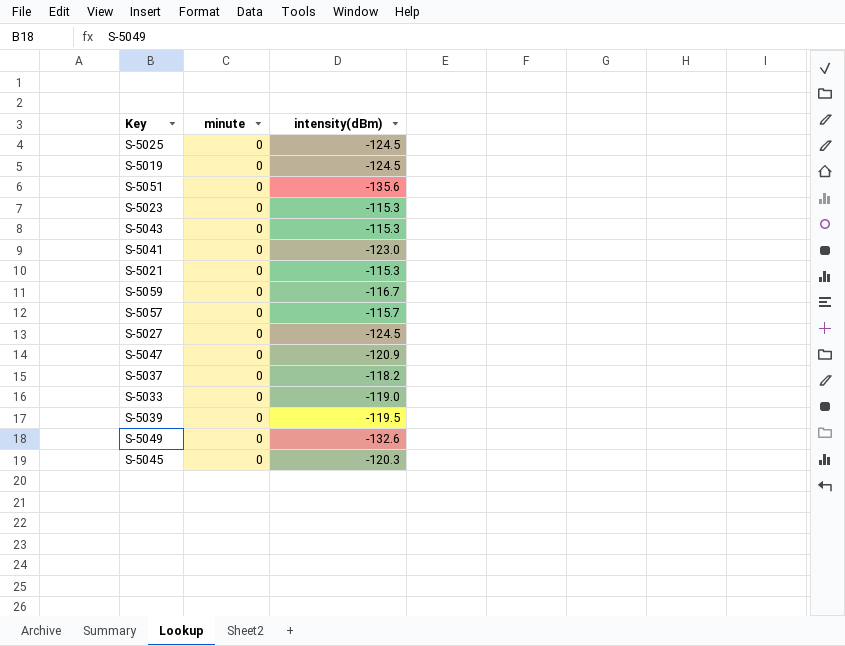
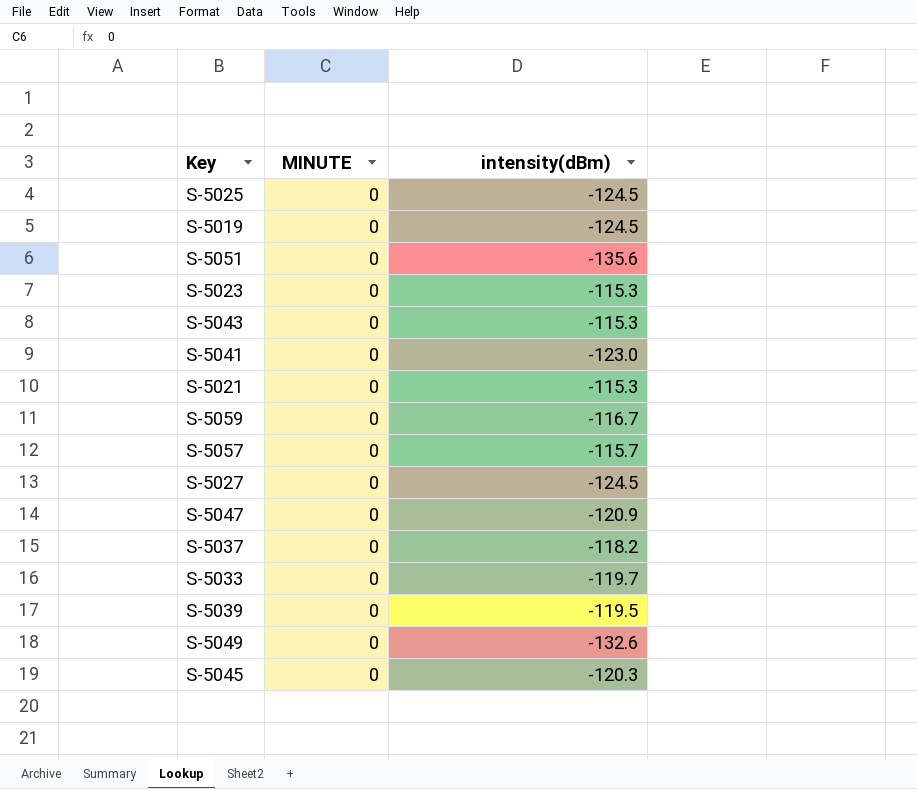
column name: minute -> MINUTE
S-5033 | intensity(dBm): -119.0 -> -119.7

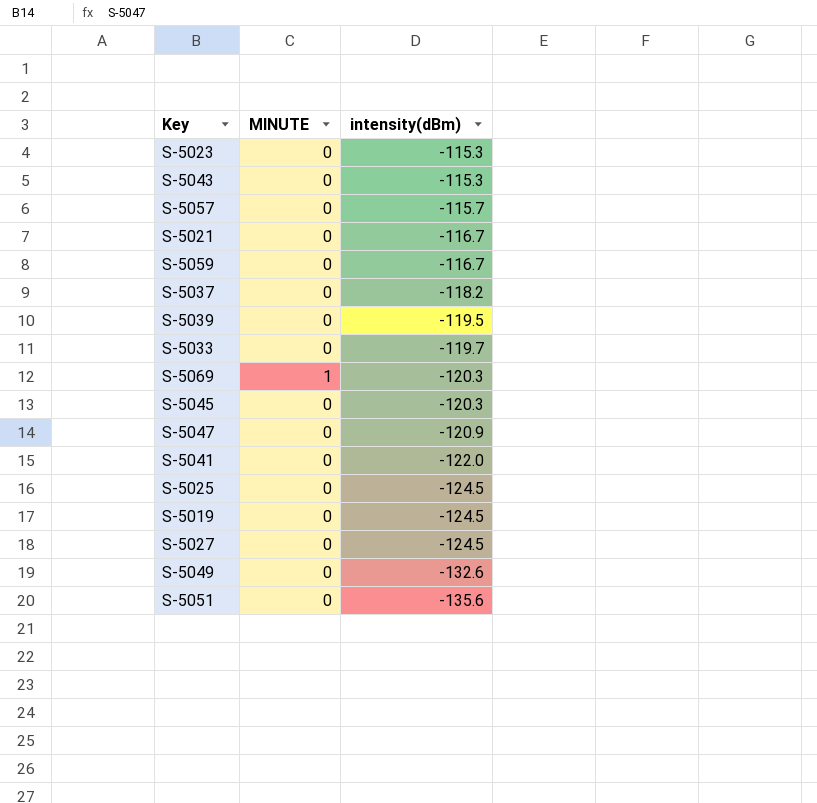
row order: none -> intensity(dBm) descending
S-5021 | intensity(dBm): -115.3 -> -116.7
row S-5069: none -> 1 | -120.3
S-5041 | intensity(dBm): -123.0 -> -122.0

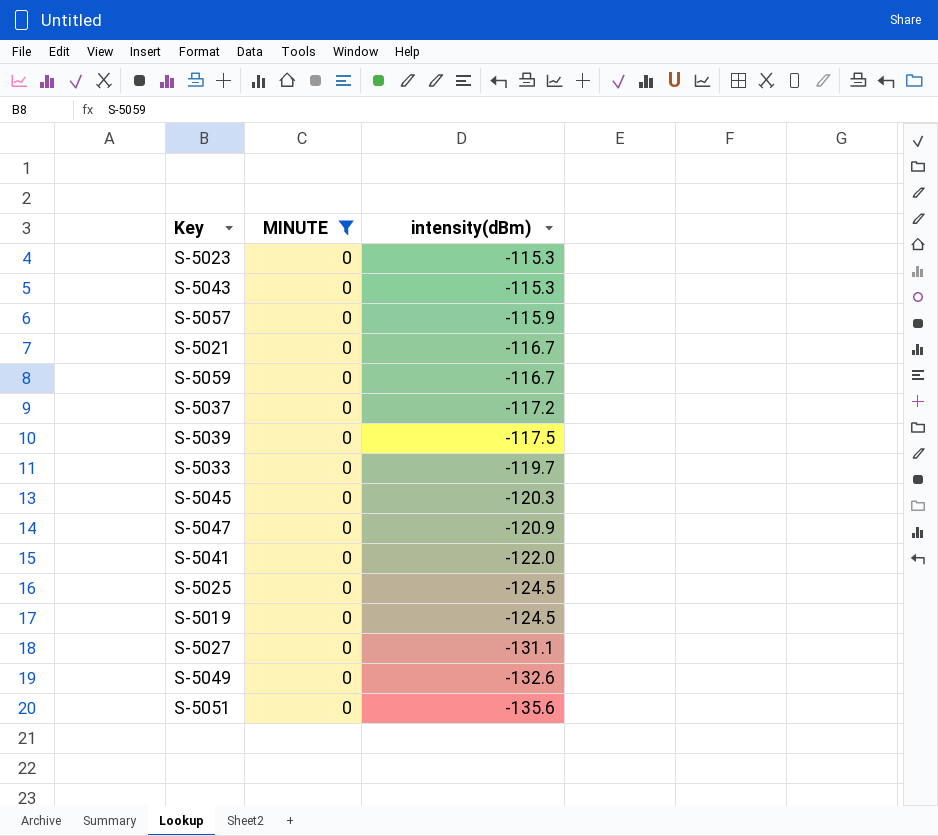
filter: none -> MINUTE = 0
S-5057 | intensity(dBm): -115.7 -> -115.9
S-5037 | intensity(dBm): -118.2 -> -117.2
S-5039 | intensity(dBm): -119.5 -> -117.5
S-5027 | intensity(dBm): -124.5 -> -131.1

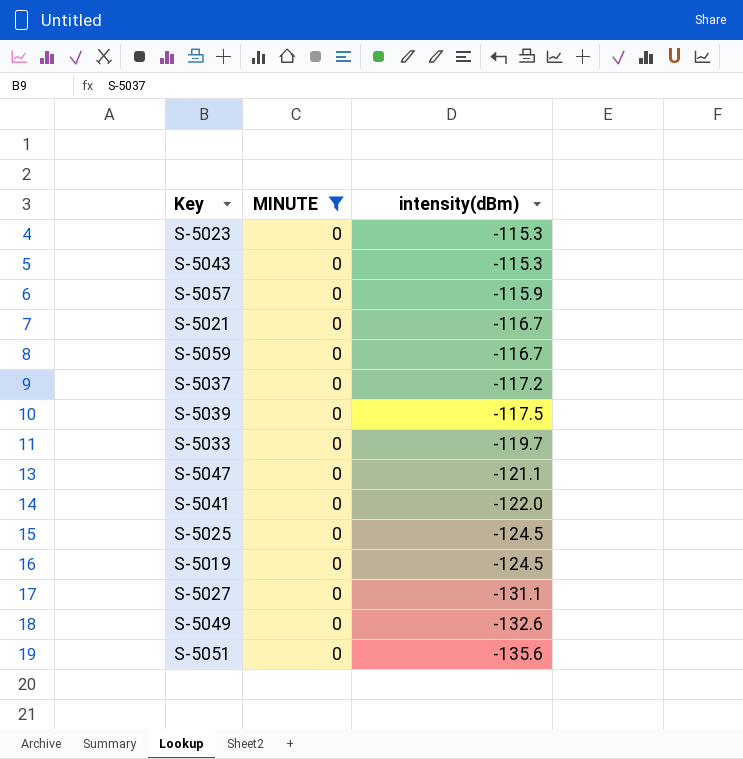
row S-5045: 0 | -120.3 -> none
S-5047 | intensity(dBm): -120.9 -> -121.1

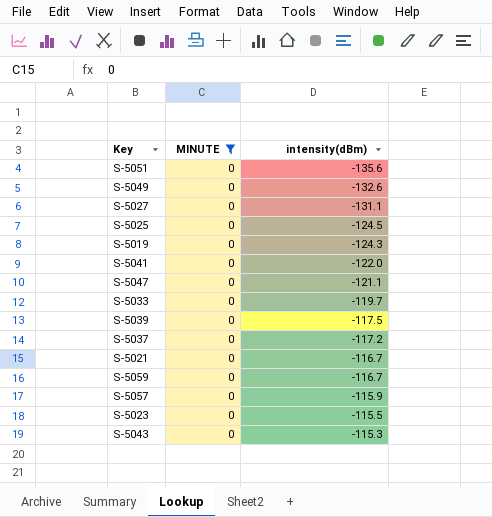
row order: intensity(dBm) descending -> intensity(dBm) ascending
S-5019 | intensity(dBm): -124.5 -> -124.3
S-5023 | intensity(dBm): -115.3 -> -115.5

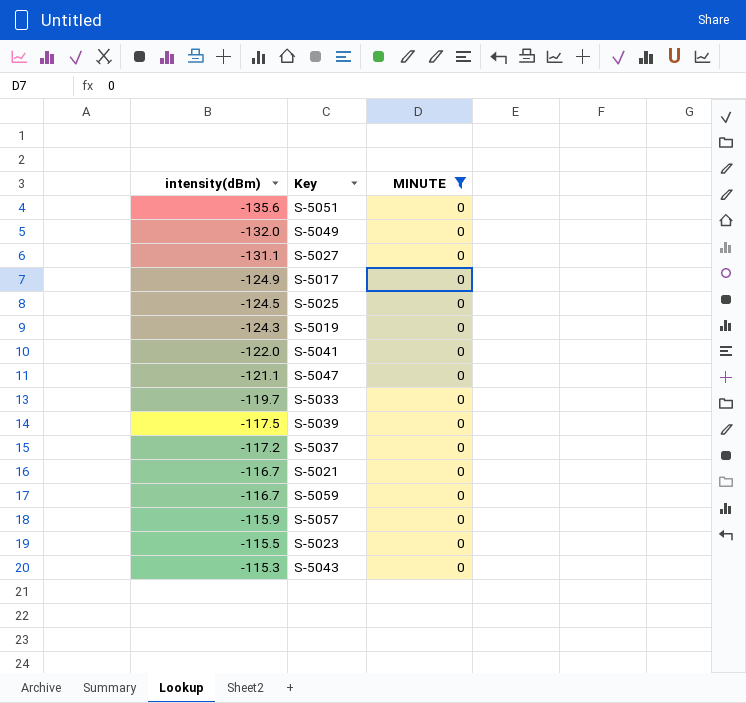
column intensity(dBm) | position: 3 -> 1
S-5049 | intensity(dBm): -132.6 -> -132.0
row S-5017: none -> -124.9 | 0

